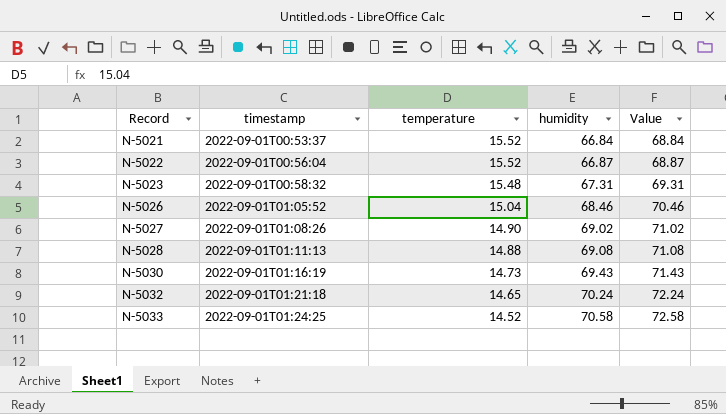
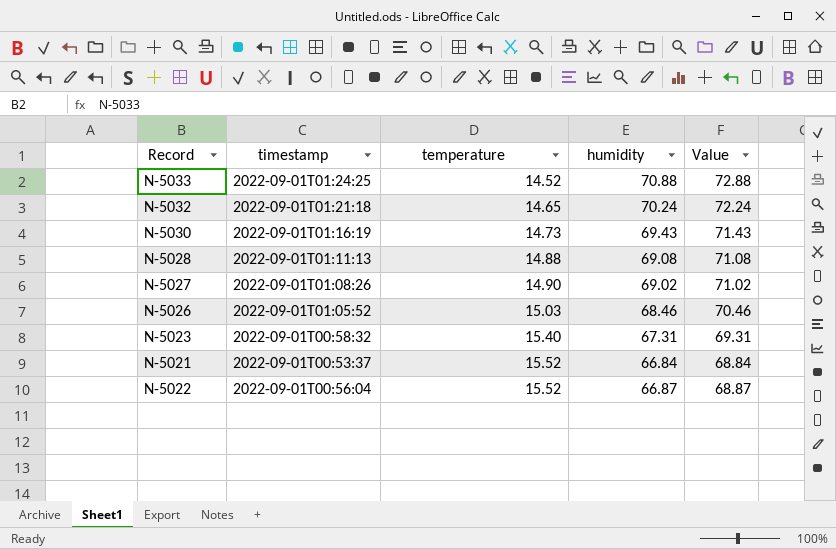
row order: Record ascending -> temperature ascending
N-5033 | humidity: 70.58 -> 70.88
N-5033 | Value: 72.58 -> 72.88
N-5026 | temperature: 15.04 -> 15.03
N-5023 | temperature: 15.48 -> 15.40

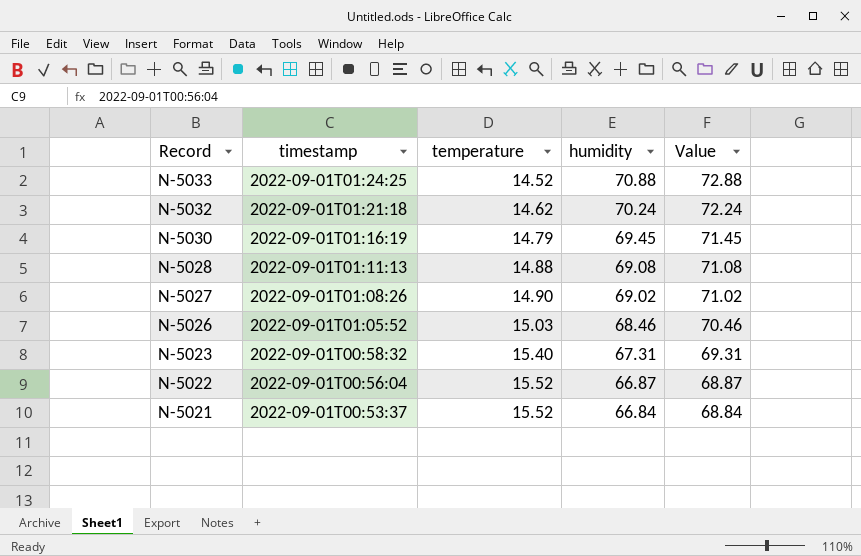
row order: temperature ascending -> Record descending
N-5032 | temperature: 14.65 -> 14.62
N-5030 | temperature: 14.73 -> 14.79
N-5030 | humidity: 69.43 -> 69.45
N-5030 | Value: 71.43 -> 71.45

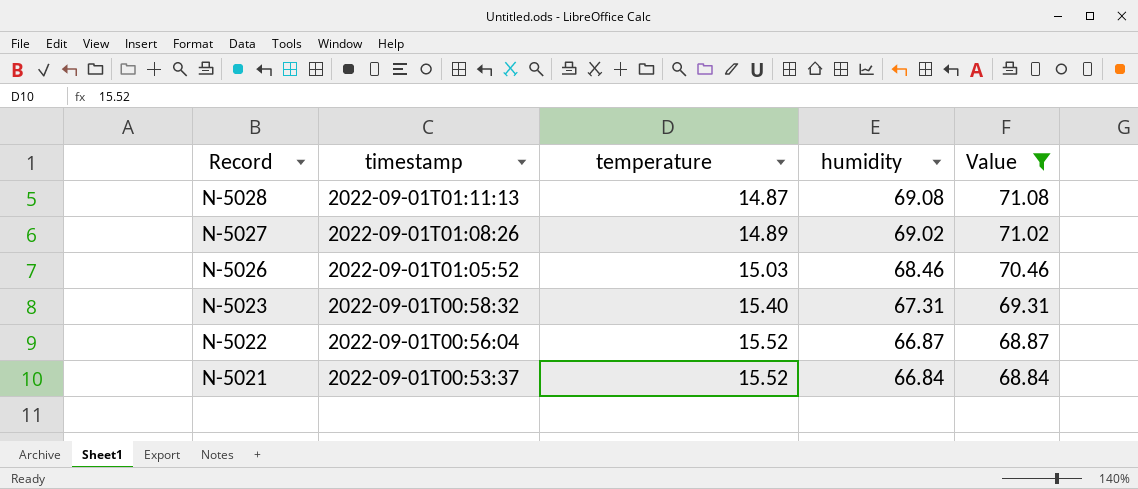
filter: none -> Value <= 71.08
N-5028 | temperature: 14.88 -> 14.87
N-5027 | temperature: 14.90 -> 14.89

